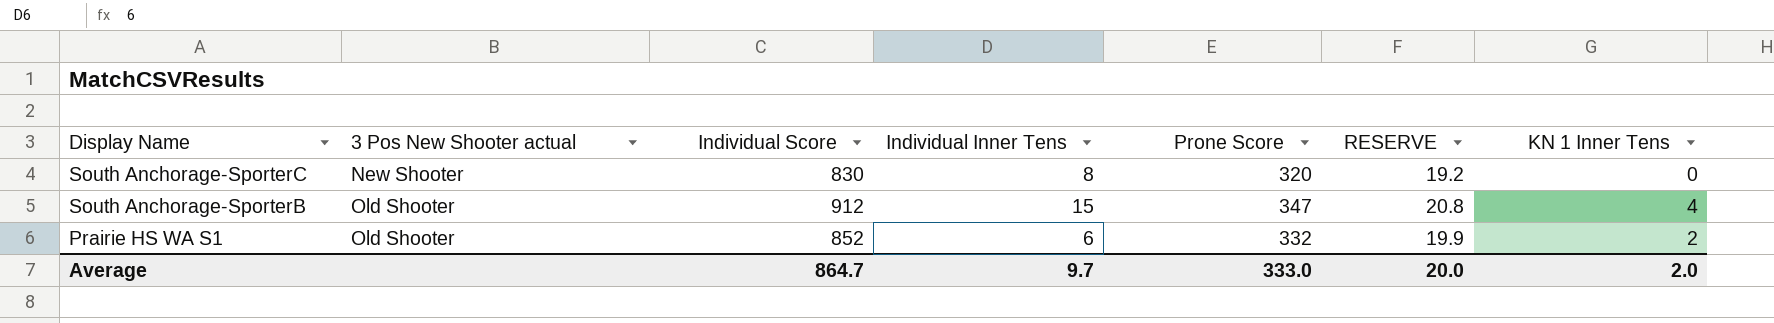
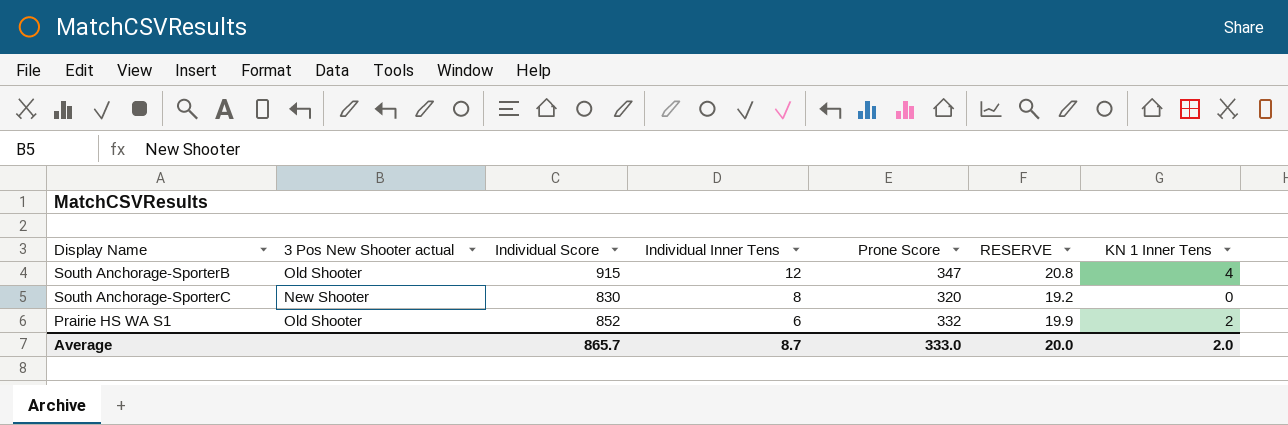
row order: Display Name descending -> Individual Inner Tens descending
South Anchorage-SporterB | Individual Score: 912 -> 915
South Anchorage-SporterB | Individual Inner Tens: 15 -> 12
Average | Individual Score: 864.7 -> 865.7
Average | Individual Inner Tens: 9.7 -> 8.7

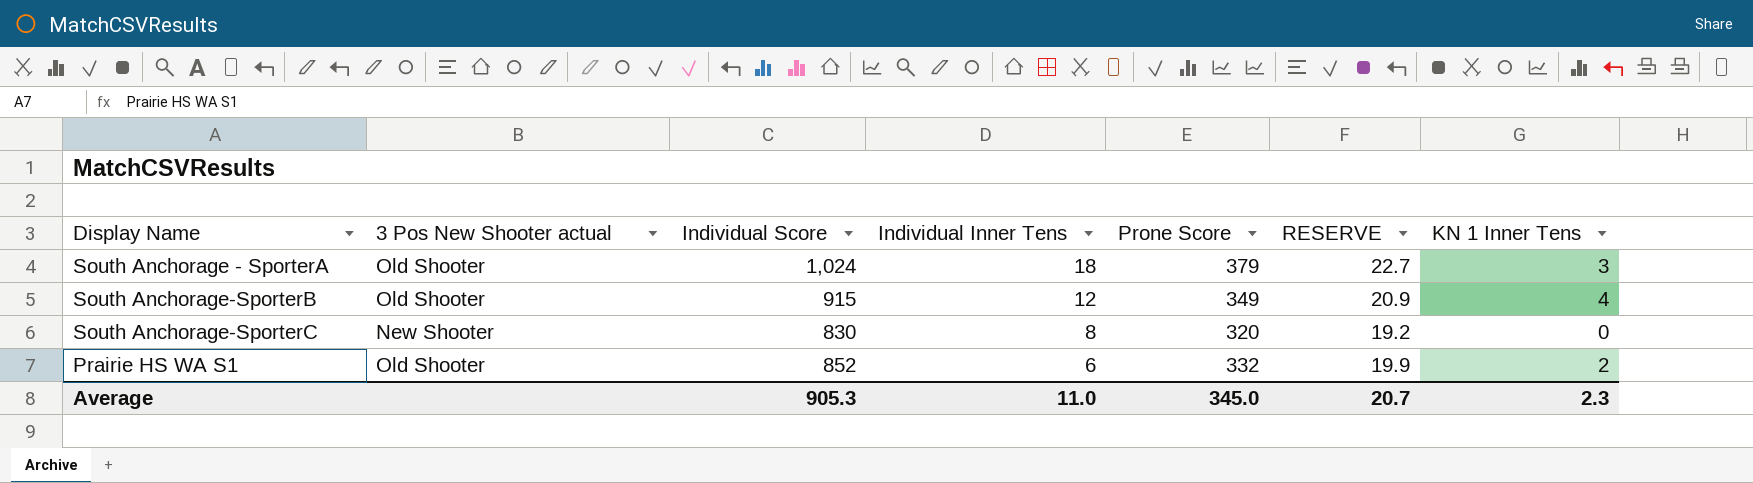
row South Anchorage - SporterA: none -> Old Shooter | 1,024 | 18 | 379 | 22.7 | 3
South Anchorage-SporterB | Prone Score: 347 -> 349
South Anchorage-SporterB | RESERVE: 20.8 -> 20.9
Average | Individual Score: 865.7 -> 905.3
Average | Individual Inner Tens: 8.7 -> 11.0
Average | Prone Score: 333.0 -> 345.0
Average | RESERVE: 20.0 -> 20.7
Average | KN 1 Inner Tens: 2.0 -> 2.3

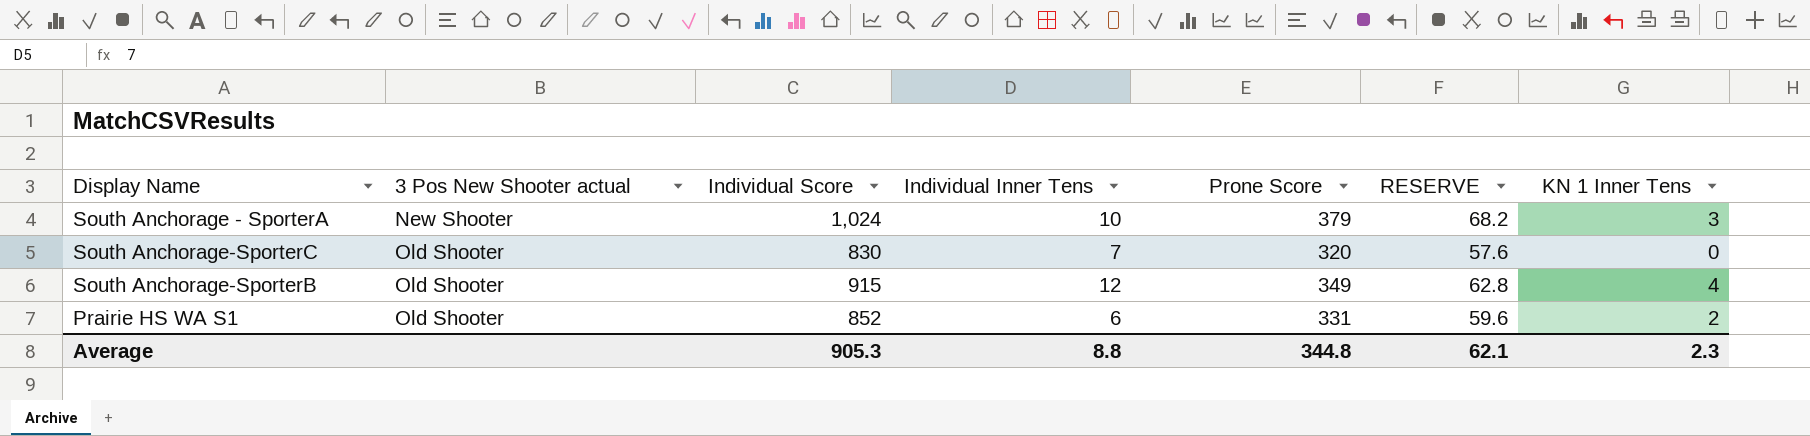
row order: Individual Inner Tens descending -> 3 Pos New Shooter actual ascending
column RESERVE | formula: [Prone Score] * 0.06 -> [Prone Score] * 0.18
South Anchorage - SporterA | 3 Pos New Shooter actual: Old Shooter -> New Shooter
South Anchorage - SporterA | Individual Inner Tens: 18 -> 10
South Anchorage-SporterC | 3 Pos New Shooter actual: New Shooter -> Old Shooter
South Anchorage-SporterC | Individual Inner Tens: 8 -> 7
Prairie HS WA S1 | Prone Score: 332 -> 331
Average | Individual Inner Tens: 11.0 -> 8.8
Average | Prone Score: 345.0 -> 344.8
Average | RESERVE: 20.7 -> 62.1

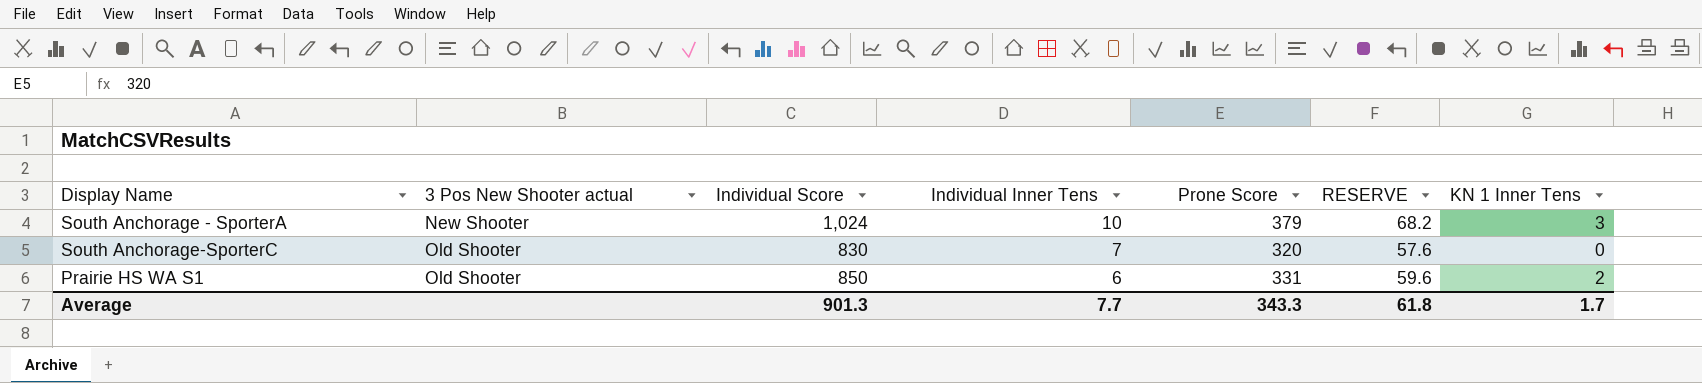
row South Anchorage-SporterB: Old Shooter | 915 | 12 | 349 | 62.8 | 4 -> none
Prairie HS WA S1 | Individual Score: 852 -> 850
Average | Individual Score: 905.3 -> 901.3
Average | Individual Inner Tens: 8.8 -> 7.7
Average | Prone Score: 344.8 -> 343.3
Average | RESERVE: 62.1 -> 61.8
Average | KN 1 Inner Tens: 2.3 -> 1.7

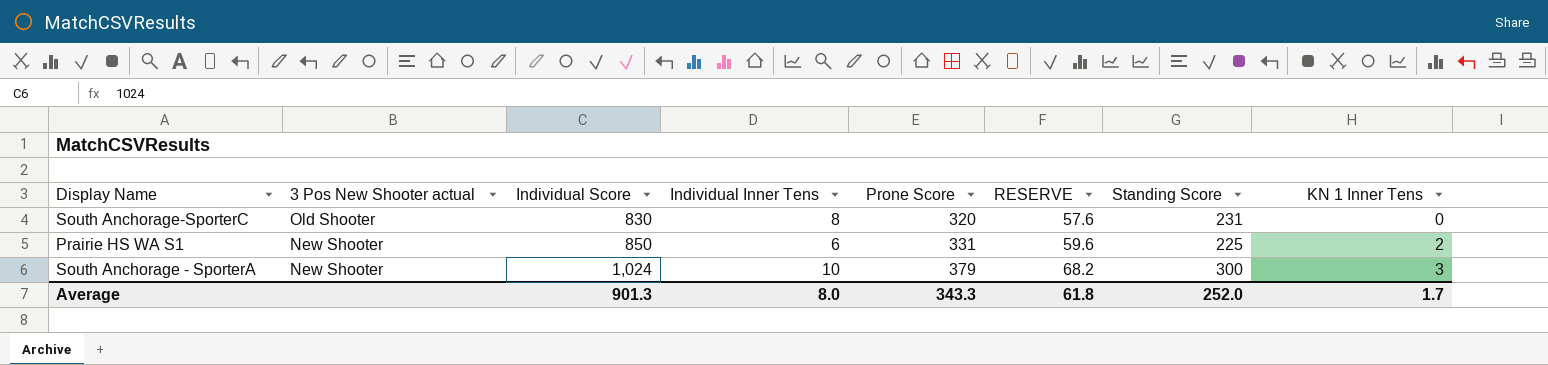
row order: 3 Pos New Shooter actual ascending -> 3 Pos New Shooter actual descending
column Standing Score | position: none -> 7
South Anchorage-SporterC | Individual Inner Tens: 7 -> 8
Prairie HS WA S1 | 3 Pos New Shooter actual: Old Shooter -> New Shooter
Average | Individual Inner Tens: 7.7 -> 8.0

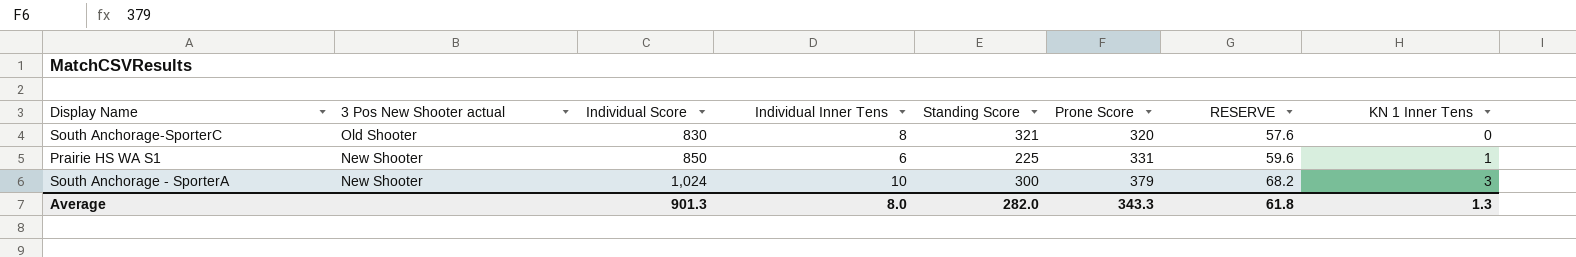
column Standing Score | position: 7 -> 5
South Anchorage-SporterC | Standing Score: 231 -> 321
Prairie HS WA S1 | KN 1 Inner Tens: 2 -> 1
Average | Standing Score: 252.0 -> 282.0
Average | KN 1 Inner Tens: 1.7 -> 1.3

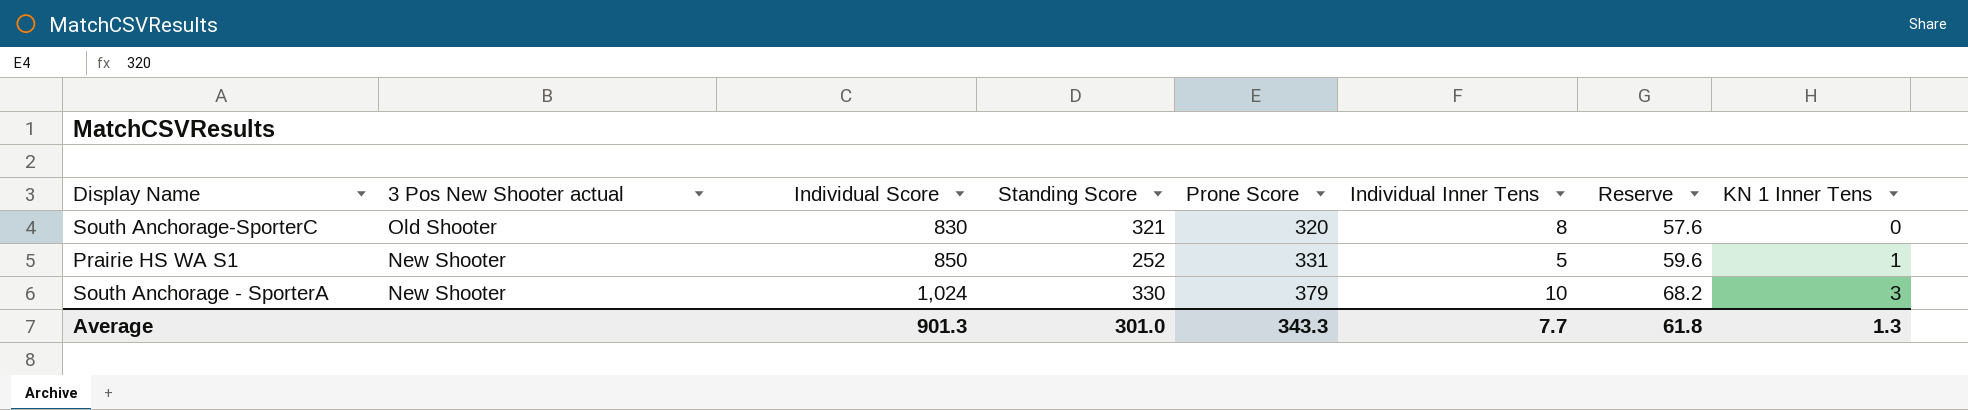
column Individual Inner Tens | position: 4 -> 6
column name: RESERVE -> Reserve
Prairie HS WA S1 | Standing Score: 225 -> 252
Prairie HS WA S1 | Individual Inner Tens: 6 -> 5
South Anchorage - SporterA | Standing Score: 300 -> 330
Average | Standing Score: 282.0 -> 301.0
Average | Individual Inner Tens: 8.0 -> 7.7

